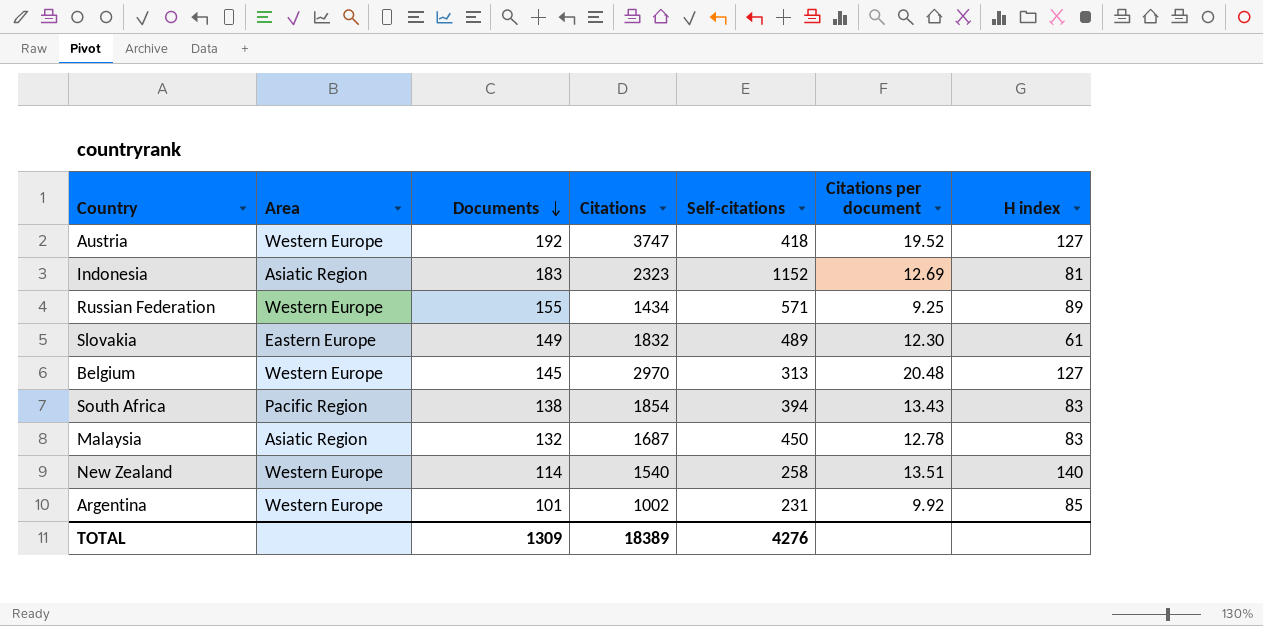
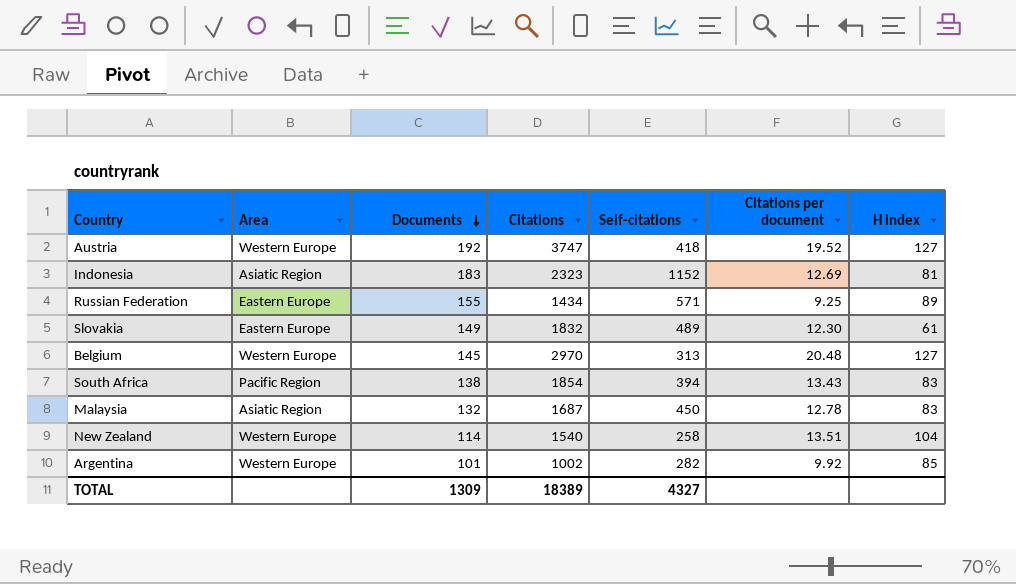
Russian Federation | Area: Western Europe -> Eastern Europe
New Zealand | H index: 140 -> 104
Argentina | Self-citations: 231 -> 282
TOTAL | Self-citations: 4276 -> 4327

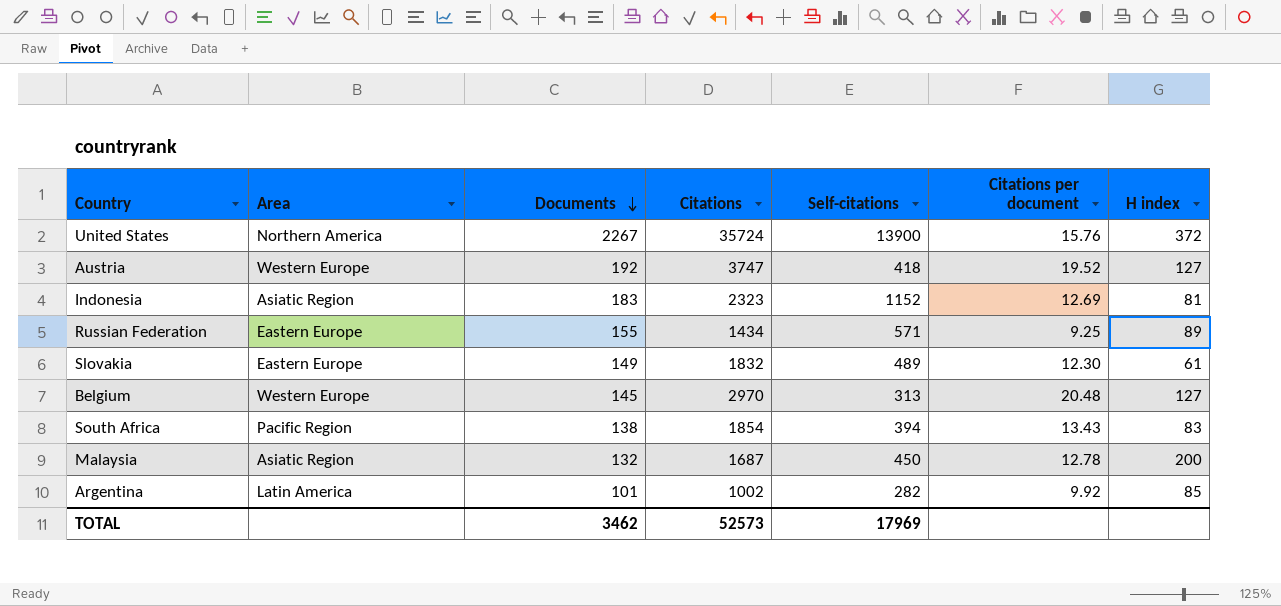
row New Zealand: Western Europe | 114 | 1540 | 258 | 13.51 | 104 -> none
row United States: none -> Northern America | 2267 | 35724 | 13900 | 15.76 | 372
Malaysia | H index: 83 -> 200
Argentina | Area: Western Europe -> Latin America
TOTAL | Documents: 1309 -> 3462
TOTAL | Citations: 18389 -> 52573
TOTAL | Self-citations: 4327 -> 17969

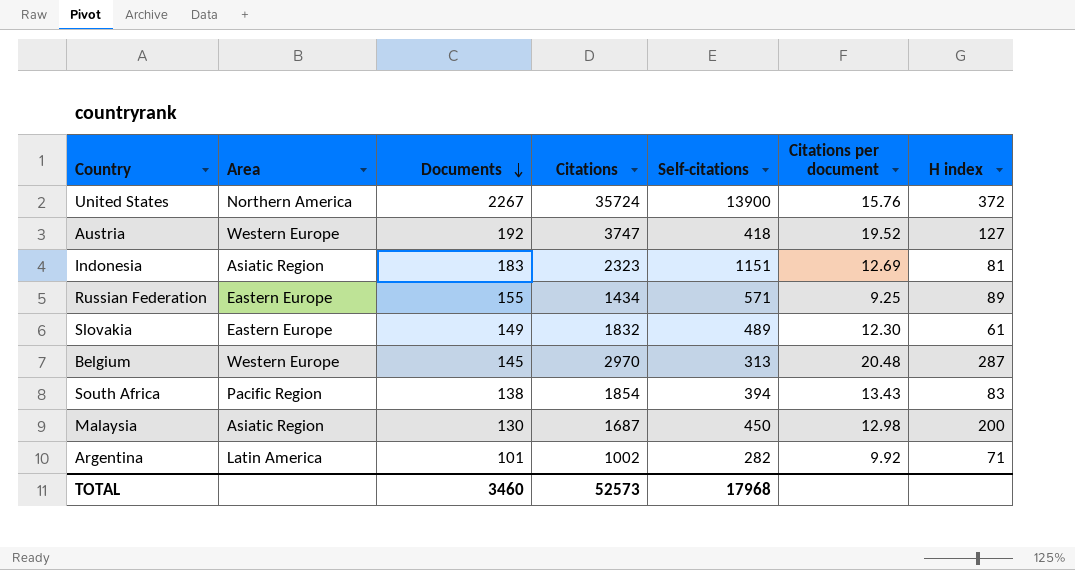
Indonesia | Self-citations: 1152 -> 1151
Belgium | H index: 127 -> 287
Malaysia | Documents: 132 -> 130
Malaysia | Citations per document: 12.78 -> 12.98
Argentina | H index: 85 -> 71
TOTAL | Documents: 3462 -> 3460
TOTAL | Self-citations: 17969 -> 17968

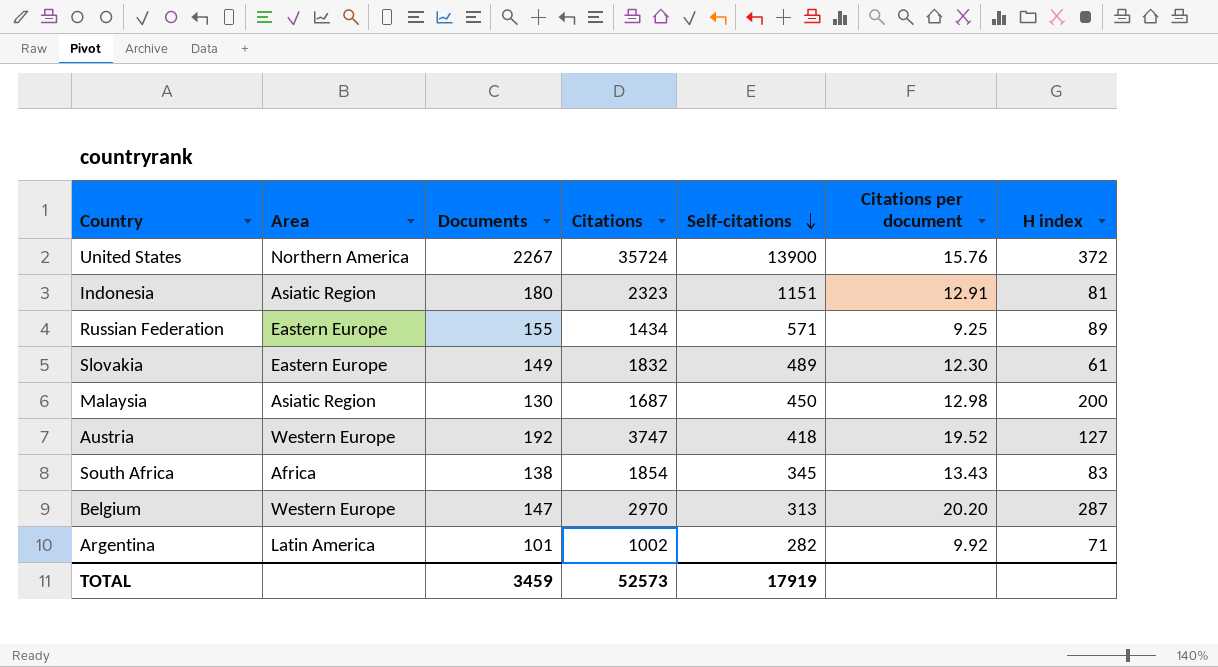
row order: Documents descending -> Self-citations descending
Indonesia | Documents: 183 -> 180
Indonesia | Citations per document: 12.69 -> 12.91
South Africa | Area: Pacific Region -> Africa
South Africa | Self-citations: 394 -> 345
Belgium | Documents: 145 -> 147
Belgium | Citations per document: 20.48 -> 20.20
TOTAL | Documents: 3460 -> 3459
TOTAL | Self-citations: 17968 -> 17919

